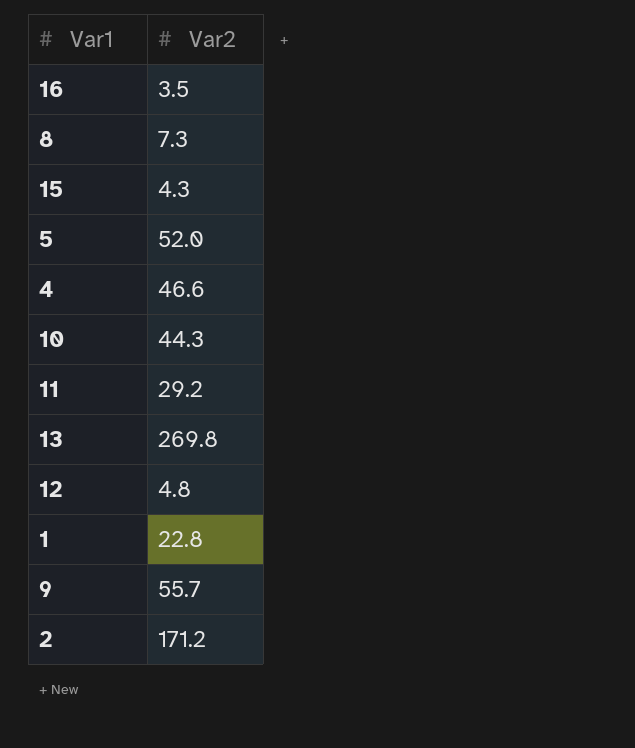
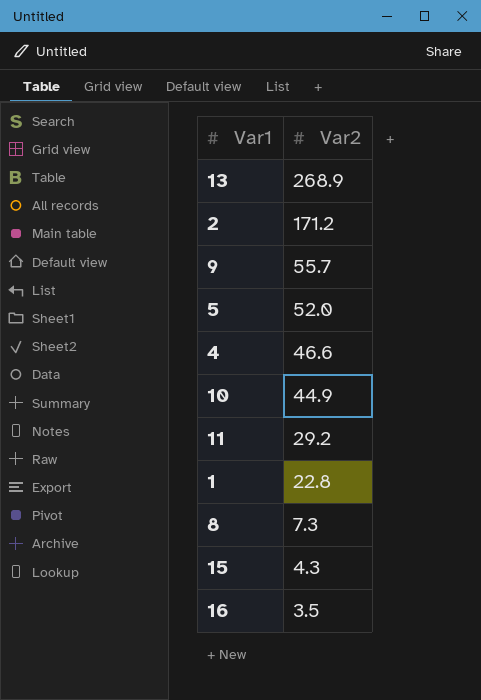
row order: none -> Var2 descending
row 12: 4.8 -> none
13 | Var2: 269.8 -> 268.9
10 | Var2: 44.3 -> 44.9

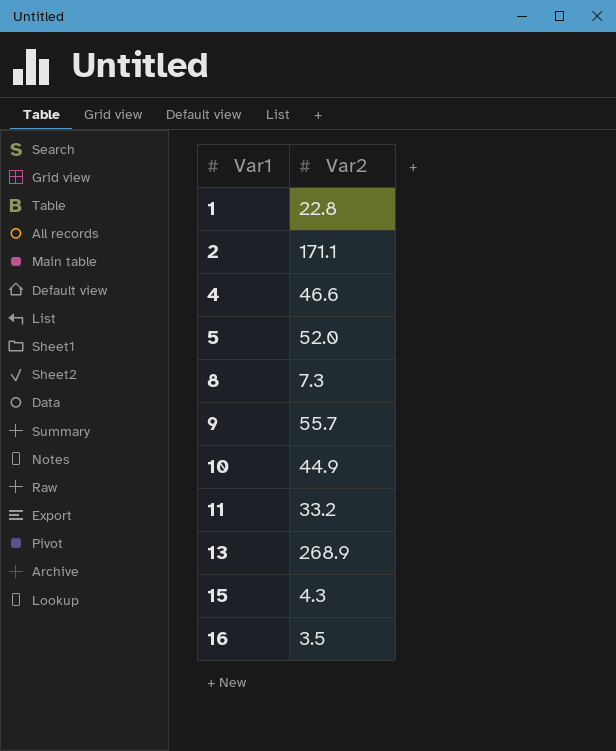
row order: Var2 descending -> Var1 ascending
2 | Var2: 171.2 -> 171.1
11 | Var2: 29.2 -> 33.2

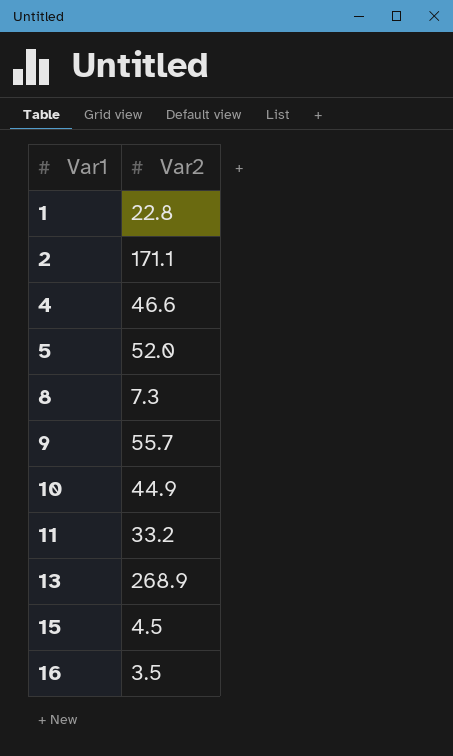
15 | Var2: 4.3 -> 4.5

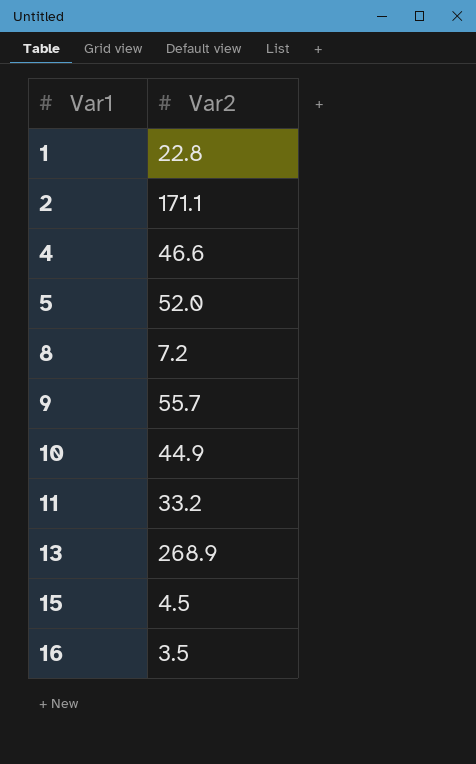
8 | Var2: 7.3 -> 7.2

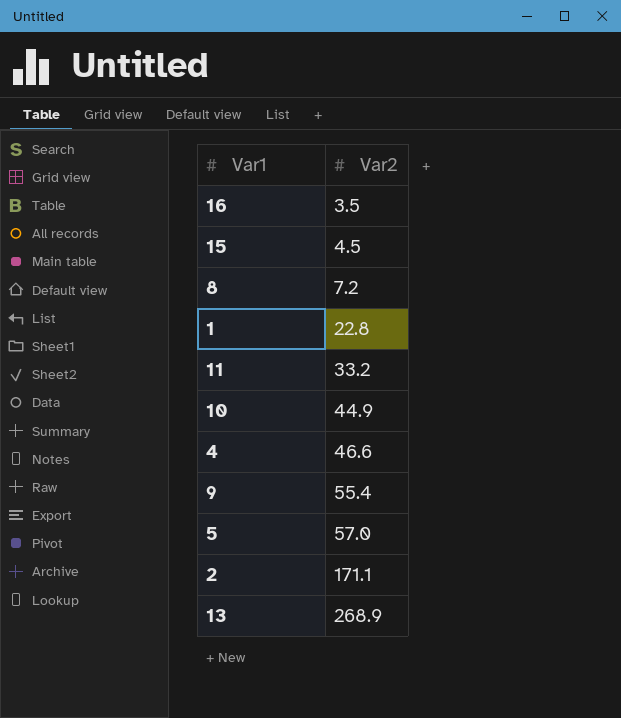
row order: Var1 ascending -> Var2 ascending
9 | Var2: 55.7 -> 55.4
5 | Var2: 52.0 -> 57.0

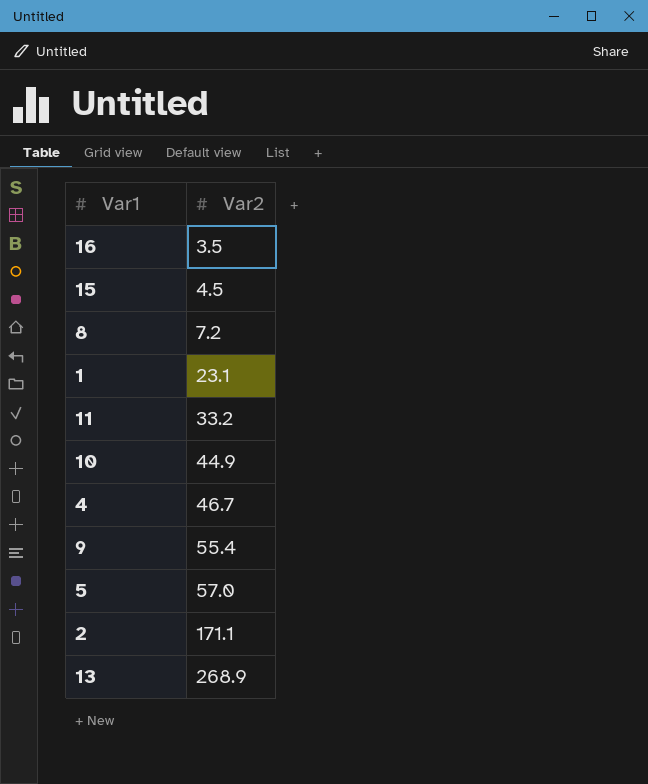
1 | Var2: 22.8 -> 23.1
4 | Var2: 46.6 -> 46.7

